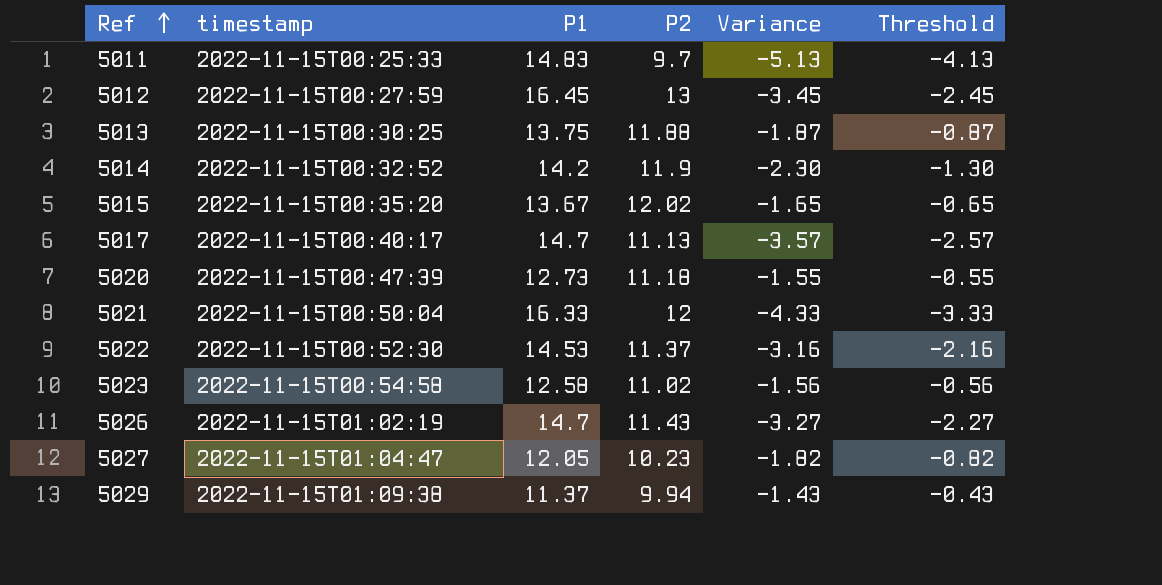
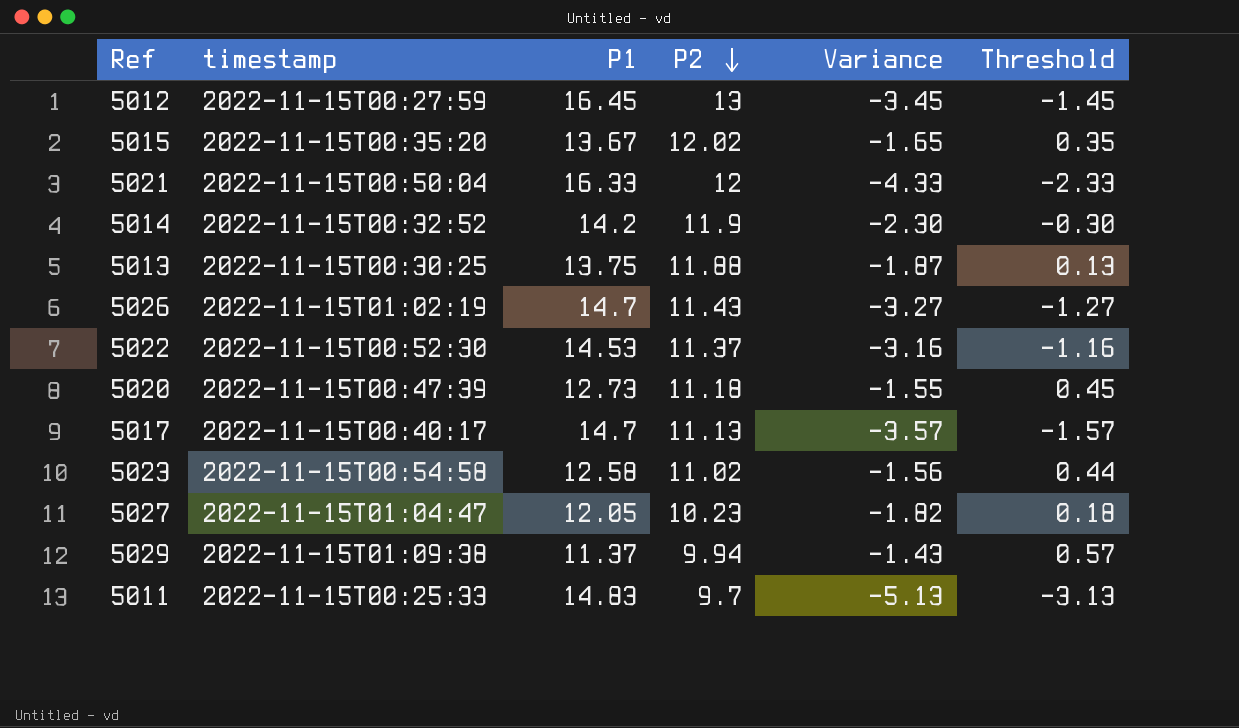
row order: Ref ascending -> P2 descending
column Threshold | formula: [Variance] + 1 -> [Variance] + 2

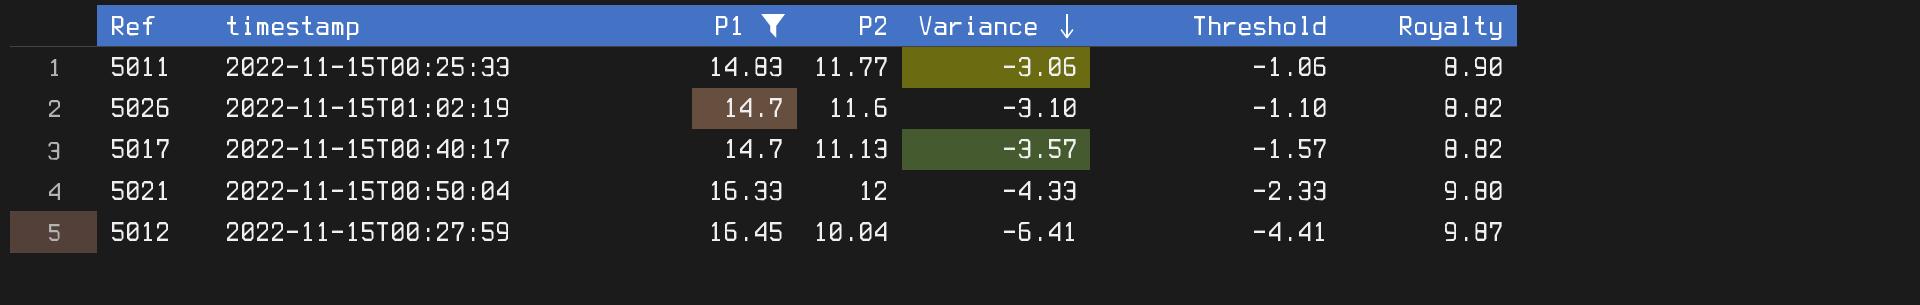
filter: none -> P1 >= 14.7
row order: P2 descending -> Variance descending
column Royalty | formula: none -> [P1] * 0.6
5011 | P2: 9.7 -> 11.77
5011 | Variance: -5.13 -> -3.06
5011 | Threshold: -3.13 -> -1.06
5026 | P2: 11.43 -> 11.6
5026 | Variance: -3.27 -> -3.10
5026 | Threshold: -1.27 -> -1.10
5012 | P2: 13 -> 10.04
5012 | Variance: -3.45 -> -6.41
5012 | Threshold: -1.45 -> -4.41

